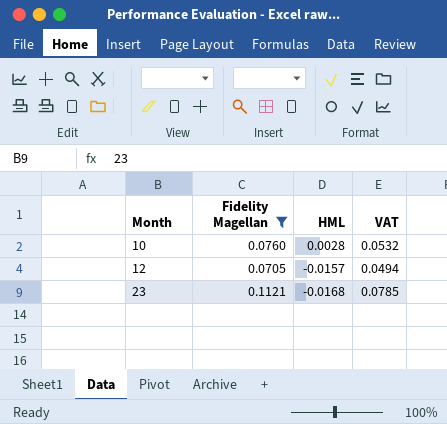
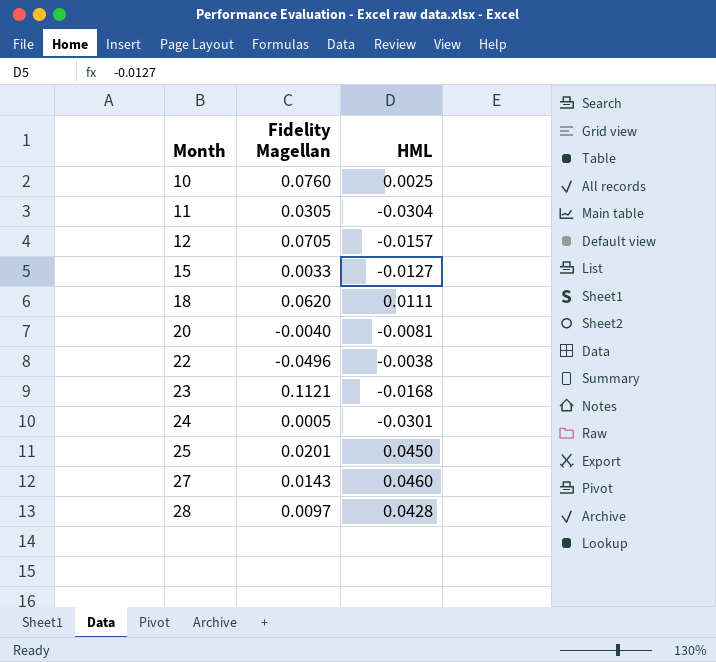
filter: Fidelity Magellan >= 0.0705 -> none
column VAT | formula: [Fidelity Magellan] * 0.7 -> none
10 | HML: 0.0028 -> 0.0025

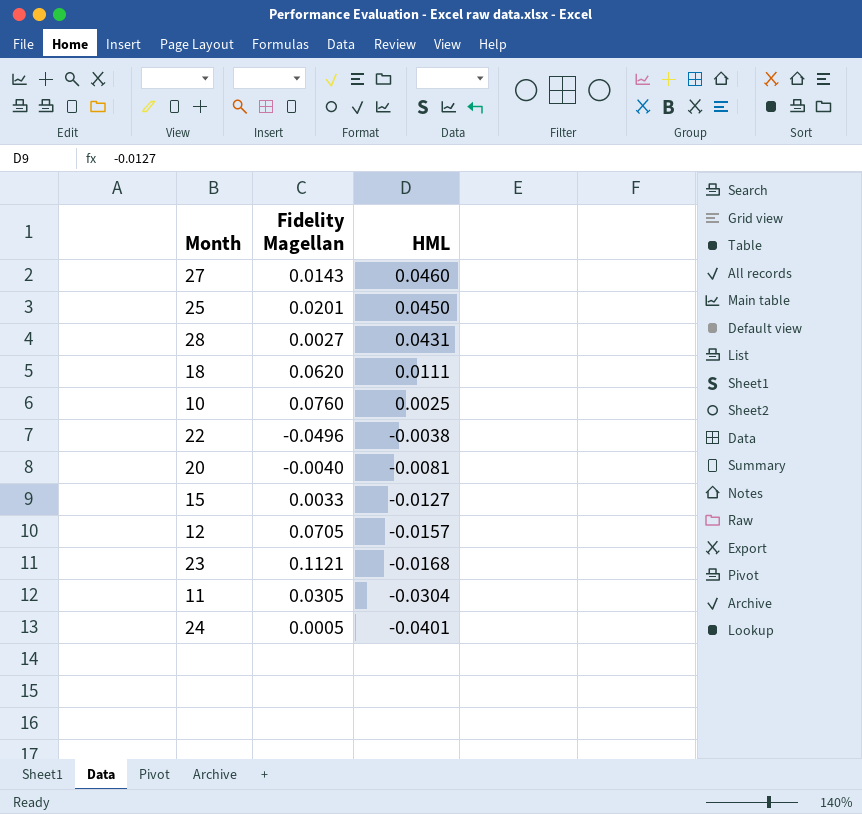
row order: Month ascending -> HML descending
28 | Fidelity Magellan: 0.0097 -> 0.0027
28 | HML: 0.0428 -> 0.0431
24 | HML: -0.0301 -> -0.0401

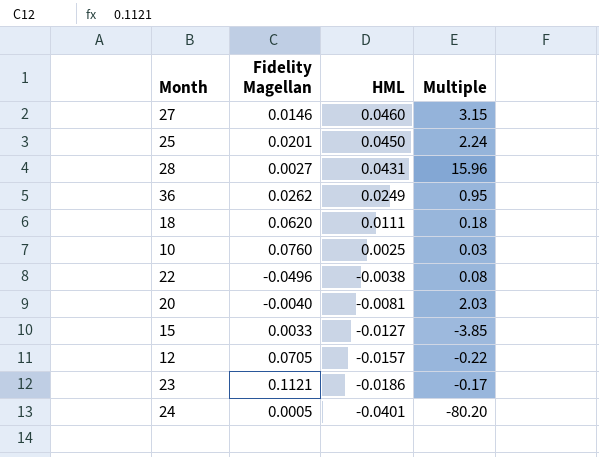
column Multiple | formula: none -> [HML] / [Fidelity Magellan]
row 11: 0.0305 | -0.0304 -> none
27 | Fidelity Magellan: 0.0143 -> 0.0146
row 36: none -> 0.0262 | 0.0249 | 0.95
23 | HML: -0.0168 -> -0.0186

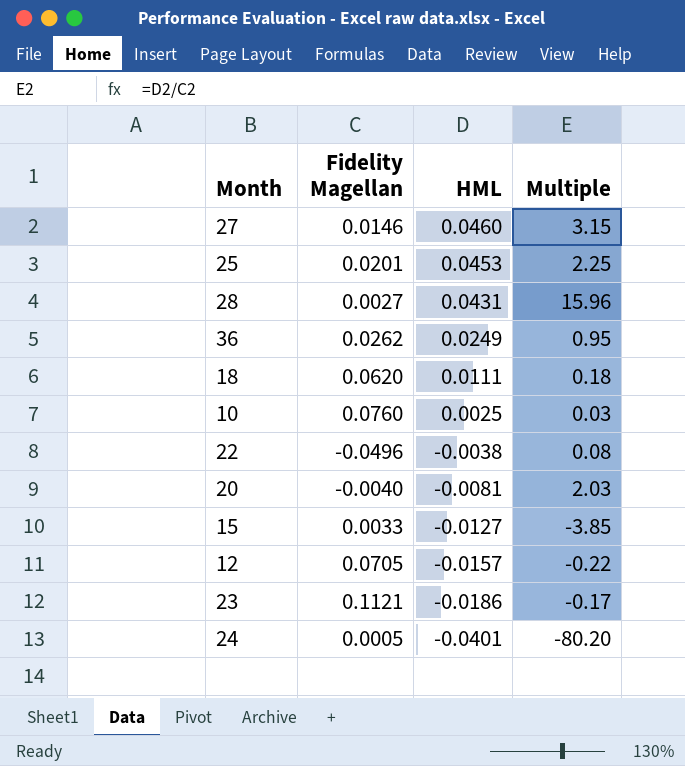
25 | HML: 0.0450 -> 0.0453
25 | Multiple: 2.24 -> 2.25

